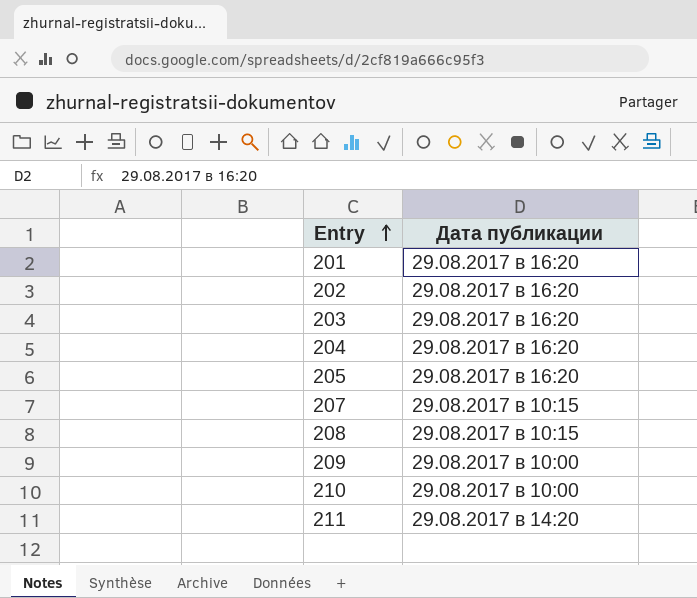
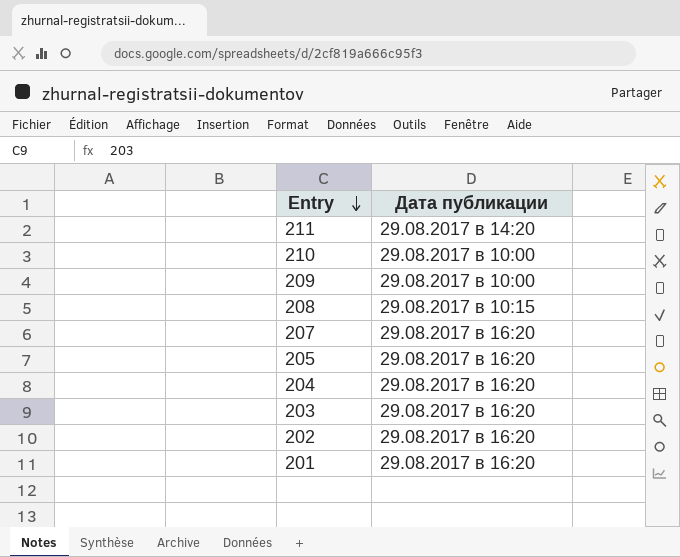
row order: Entry ascending -> Entry descending
207 | Дата публикации: 29.08.2017 в 10:15 -> 29.08.2017 в 16:20

